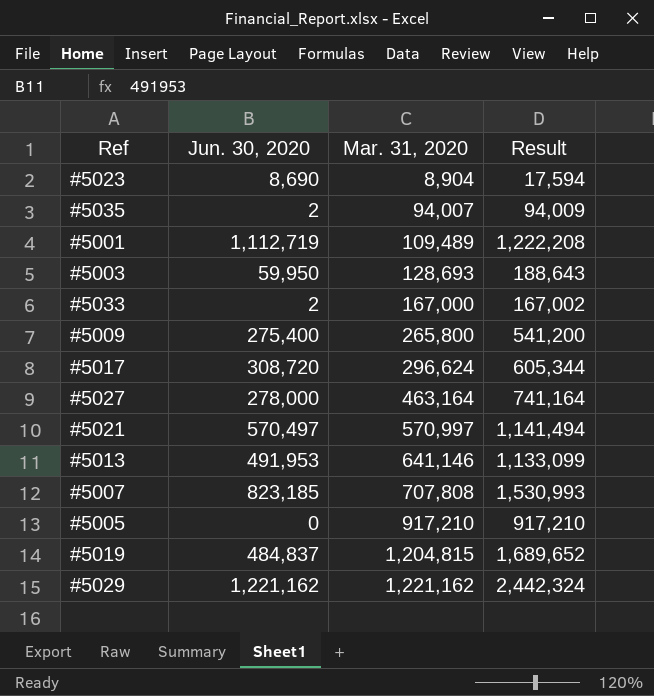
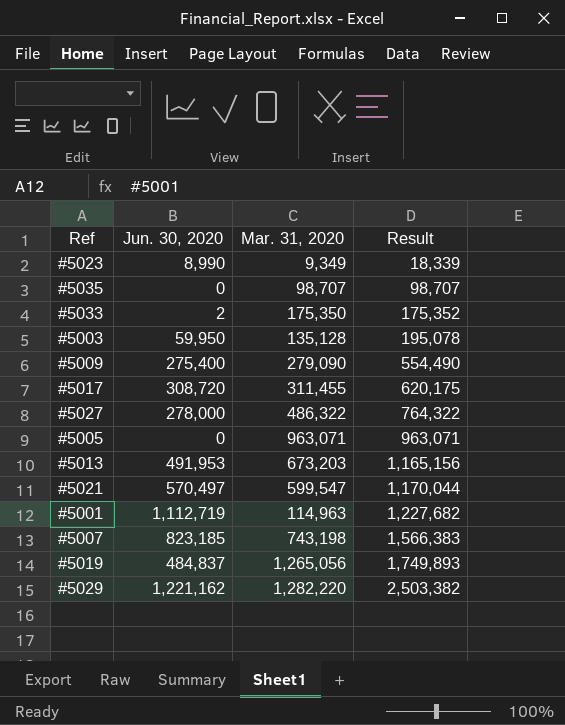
row order: Mar. 31, 2020 ascending -> Result ascending
#5023 | Jun. 30, 2020: 8,690 -> 8,990
#5023 | Mar. 31, 2020: 8,904 -> 9,349
#5023 | Result: 17,594 -> 18,339
#5035 | Jun. 30, 2020: 2 -> 0
#5035 | Mar. 31, 2020: 94,007 -> 98,707
#5035 | Result: 94,009 -> 98,707
#5033 | Mar. 31, 2020: 167,000 -> 175,350
#5033 | Result: 167,002 -> 175,352
#5003 | Mar. 31, 2020: 128,693 -> 135,128
#5003 | Result: 188,643 -> 195,078
#5009 | Mar. 31, 2020: 265,800 -> 279,090
#5009 | Result: 541,200 -> 554,490
#5017 | Mar. 31, 2020: 296,624 -> 311,455
#5017 | Result: 605,344 -> 620,175
#5027 | Mar. 31, 2020: 463,164 -> 486,322
#5027 | Result: 741,164 -> 764,322
#5005 | Mar. 31, 2020: 917,210 -> 963,071
#5005 | Result: 917,210 -> 963,071
#5013 | Mar. 31, 2020: 641,146 -> 673,203
#5013 | Result: 1,133,099 -> 1,165,156
#5021 | Mar. 31, 2020: 570,997 -> 599,547
#5021 | Result: 1,141,494 -> 1,170,044
#5001 | Mar. 31, 2020: 109,489 -> 114,963
#5001 | Result: 1,222,208 -> 1,227,682
#5007 | Mar. 31, 2020: 707,808 -> 743,198
#5007 | Result: 1,530,993 -> 1,566,383
#5019 | Mar. 31, 2020: 1,204,815 -> 1,265,056
#5019 | Result: 1,689,652 -> 1,749,893
#5029 | Mar. 31, 2020: 1,221,162 -> 1,282,220
#5029 | Result: 2,442,324 -> 2,503,382

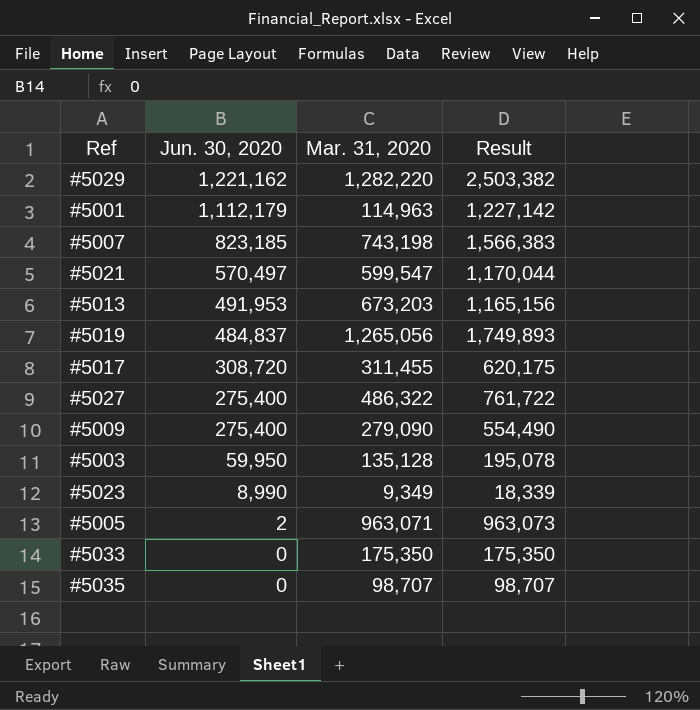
row order: Result ascending -> Jun. 30, 2020 descending
#5001 | Jun. 30, 2020: 1,112,719 -> 1,112,179
#5001 | Result: 1,227,682 -> 1,227,142
#5027 | Jun. 30, 2020: 278,000 -> 275,400
#5027 | Result: 764,322 -> 761,722
#5005 | Jun. 30, 2020: 0 -> 2
#5005 | Result: 963,071 -> 963,073
#5033 | Jun. 30, 2020: 2 -> 0
#5033 | Result: 175,352 -> 175,350

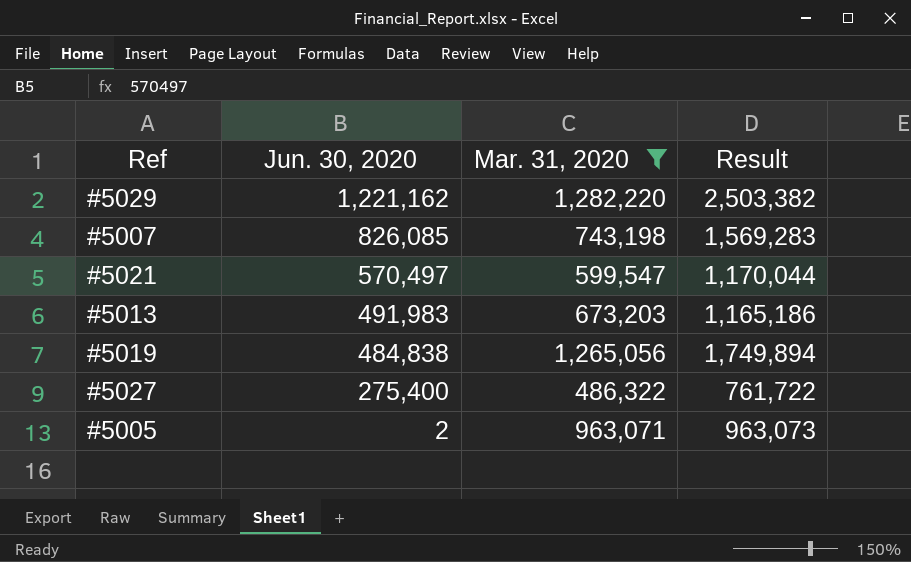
filter: none -> Mar. 31, 2020 >= 486,322
#5007 | Jun. 30, 2020: 823,185 -> 826,085
#5007 | Result: 1,566,383 -> 1,569,283
#5013 | Jun. 30, 2020: 491,953 -> 491,983
#5013 | Result: 1,165,156 -> 1,165,186
#5019 | Jun. 30, 2020: 484,837 -> 484,838
#5019 | Result: 1,749,893 -> 1,749,894

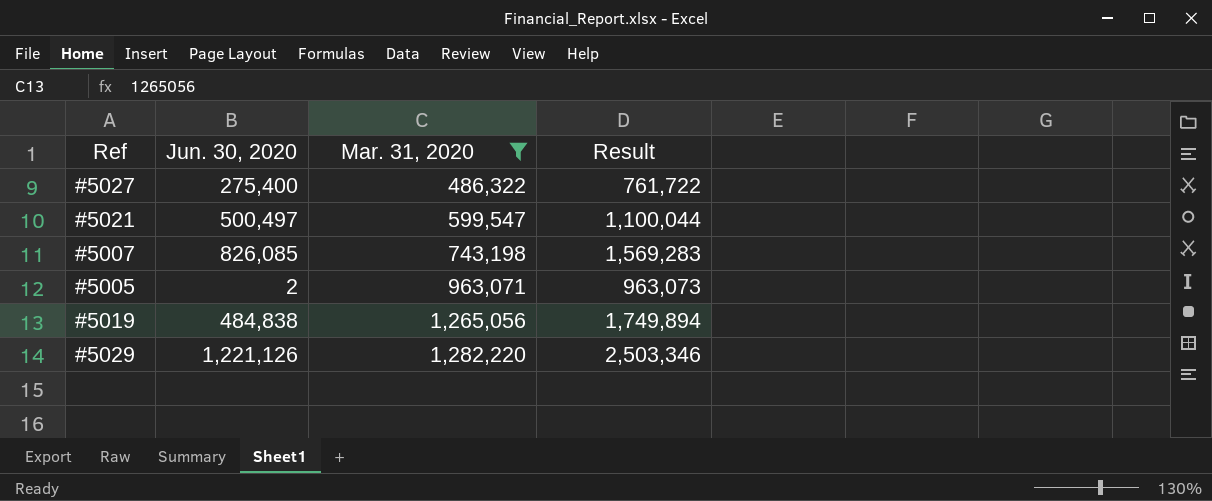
row order: Jun. 30, 2020 descending -> Mar. 31, 2020 ascending
row #5013: 491,983 | 673,203 | 1,165,186 -> none
#5021 | Jun. 30, 2020: 570,497 -> 500,497
#5021 | Result: 1,170,044 -> 1,100,044
#5029 | Jun. 30, 2020: 1,221,162 -> 1,221,126
#5029 | Result: 2,503,382 -> 2,503,346

